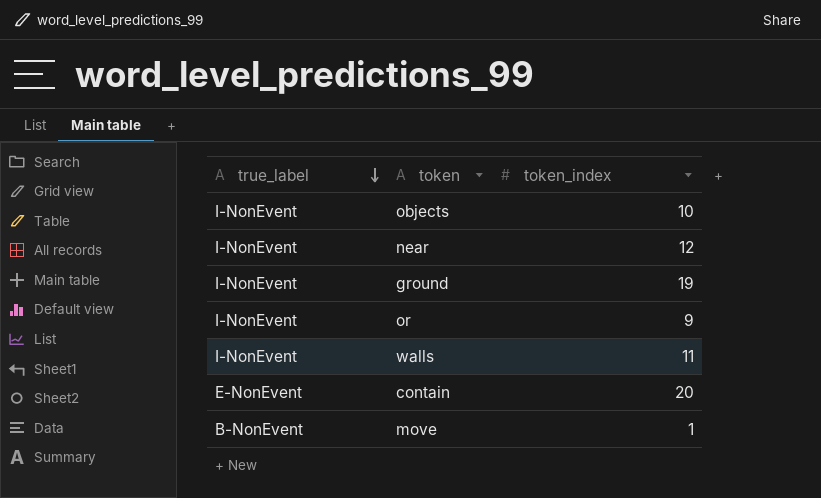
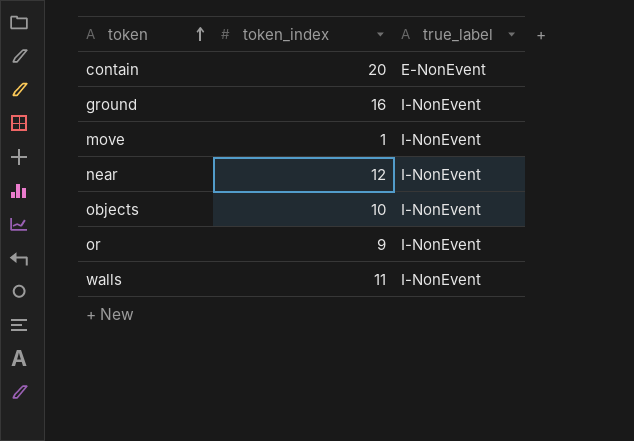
row order: true_label descending -> token ascending
column true_label | position: 1 -> 3
ground | token_index: 19 -> 16
move | true_label: B-NonEvent -> I-NonEvent

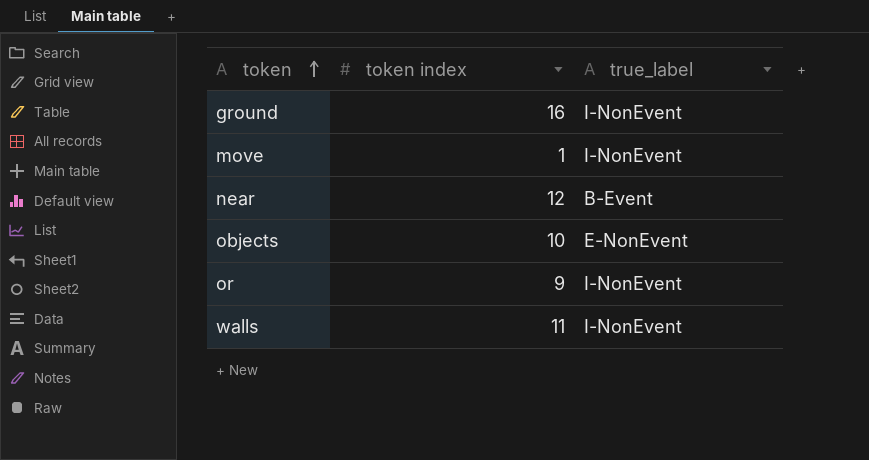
column name: token_index -> token index
row contain: 20 | E-NonEvent -> none
near | true_label: I-NonEvent -> B-Event
objects | true_label: I-NonEvent -> E-NonEvent

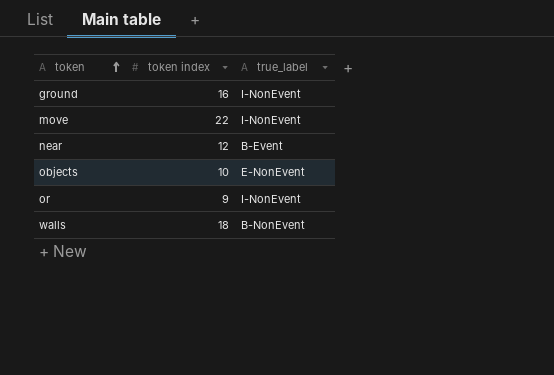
move | token index: 1 -> 22
walls | token index: 11 -> 18
walls | true_label: I-NonEvent -> B-NonEvent

